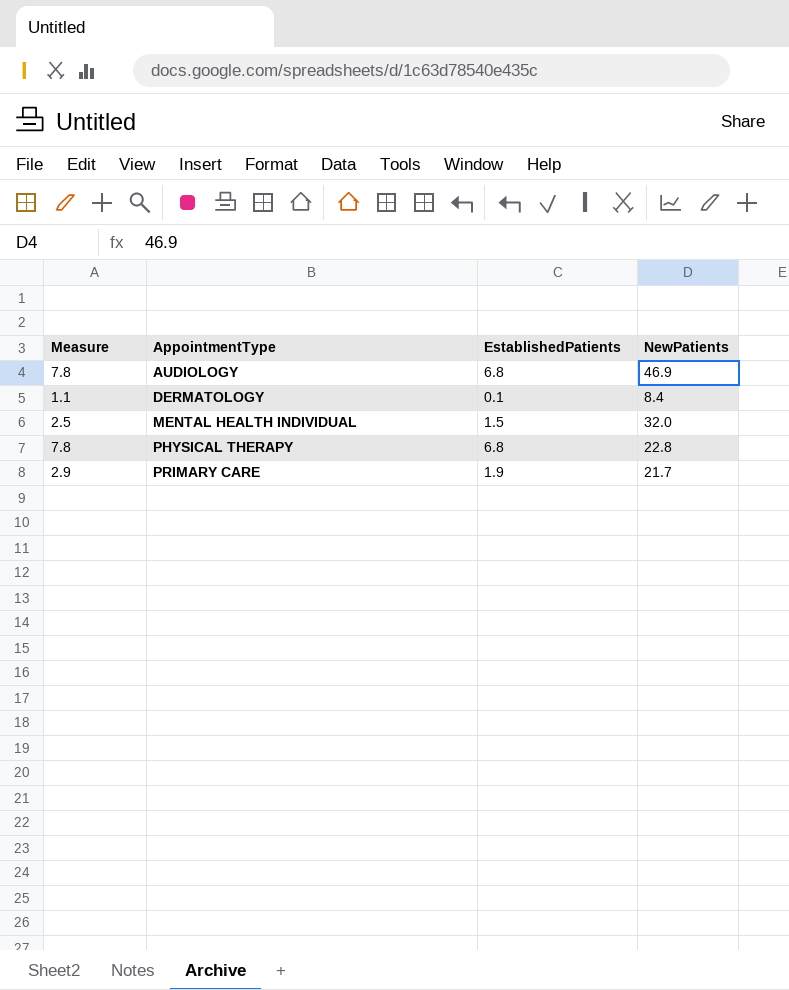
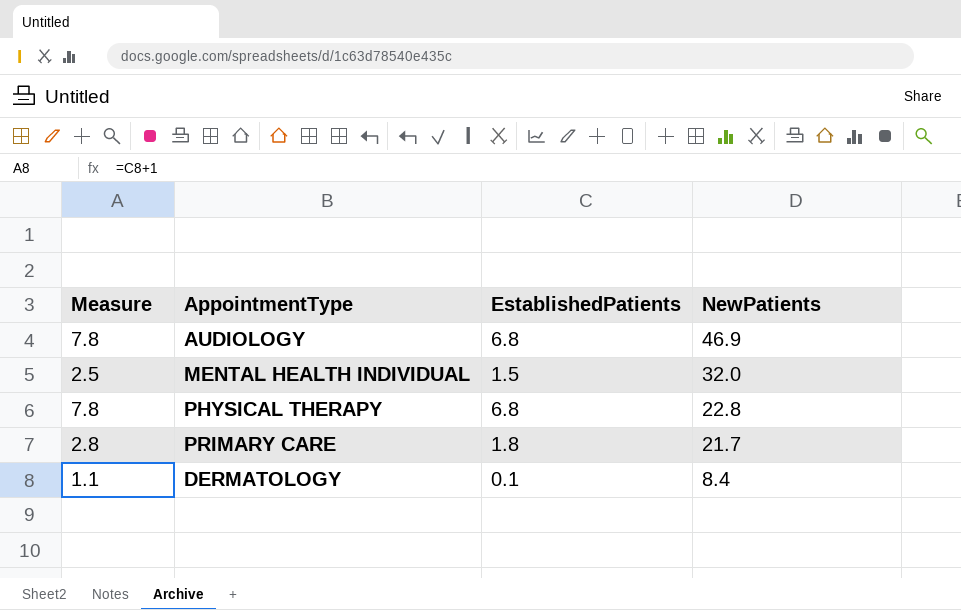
row order: AppointmentType ascending -> NewPatients descending
PRIMARY CARE | Measure: 2.9 -> 2.8
PRIMARY CARE | EstablishedPatients: 1.9 -> 1.8

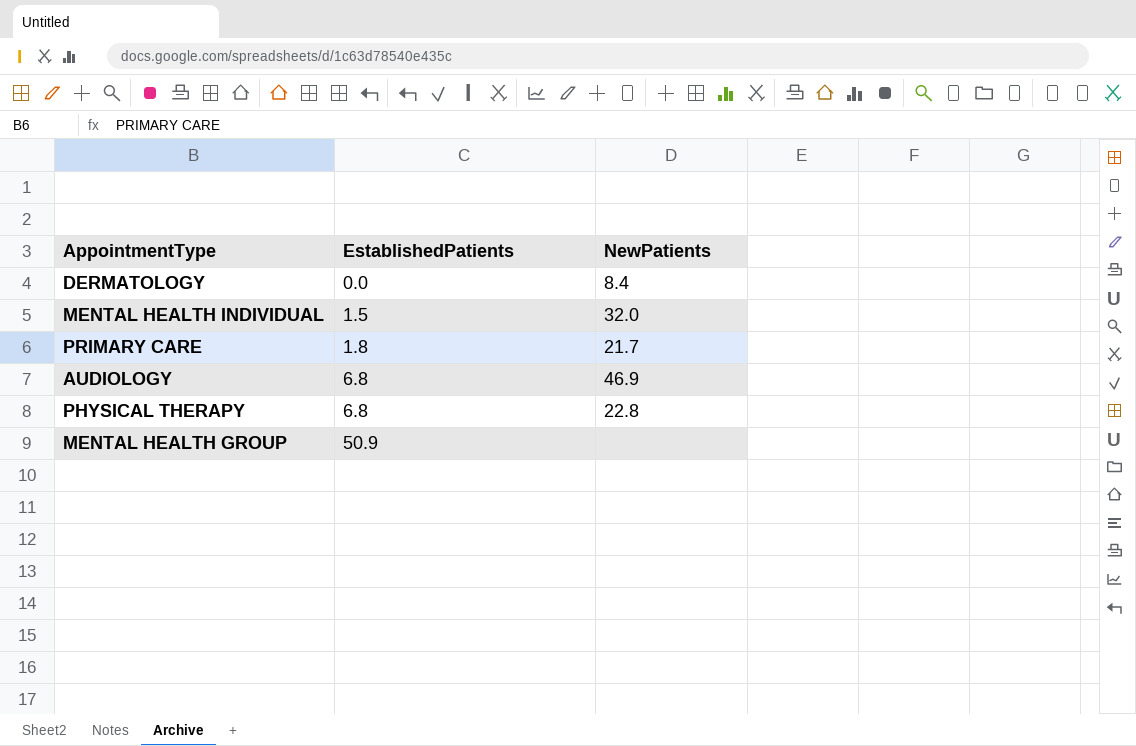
row order: NewPatients descending -> EstablishedPatients ascending
column Measure | formula: [EstablishedPatients] + 1 -> none
DERMATOLOGY | EstablishedPatients: 0.1 -> 0.0
row MENTAL HEALTH GROUP: none -> 50.9 | none

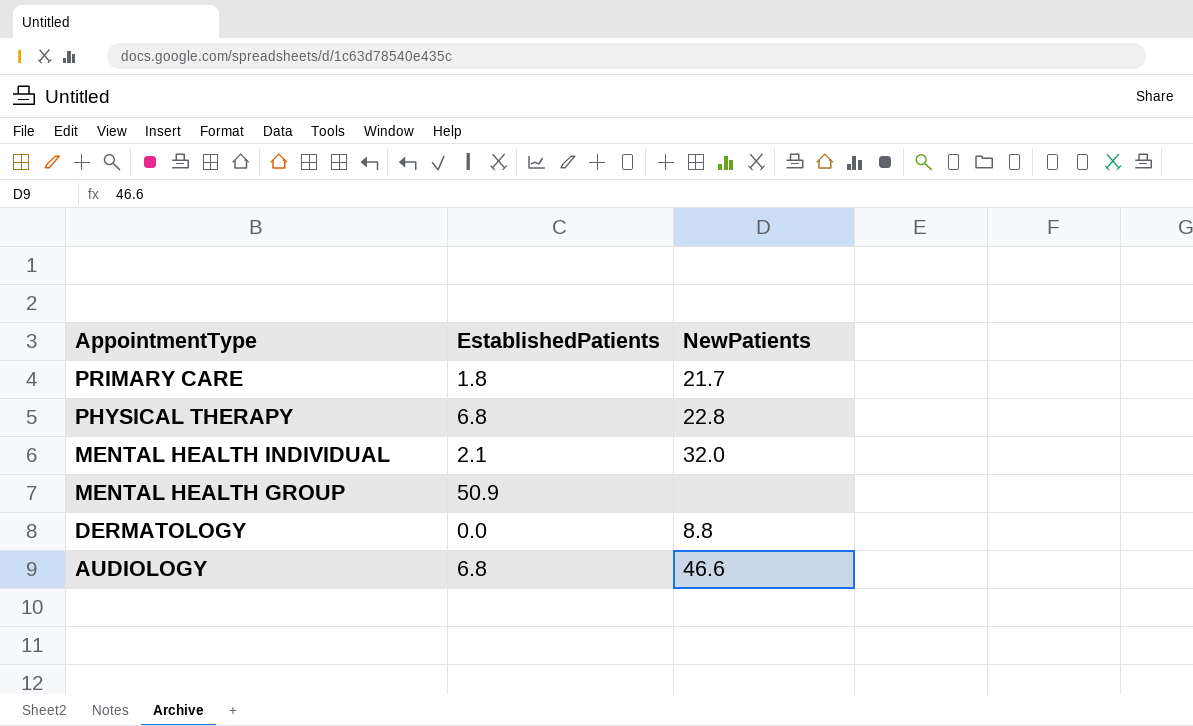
row order: EstablishedPatients ascending -> AppointmentType descending
MENTAL HEALTH INDIVIDUAL | EstablishedPatients: 1.5 -> 2.1
DERMATOLOGY | NewPatients: 8.4 -> 8.8
AUDIOLOGY | NewPatients: 46.9 -> 46.6

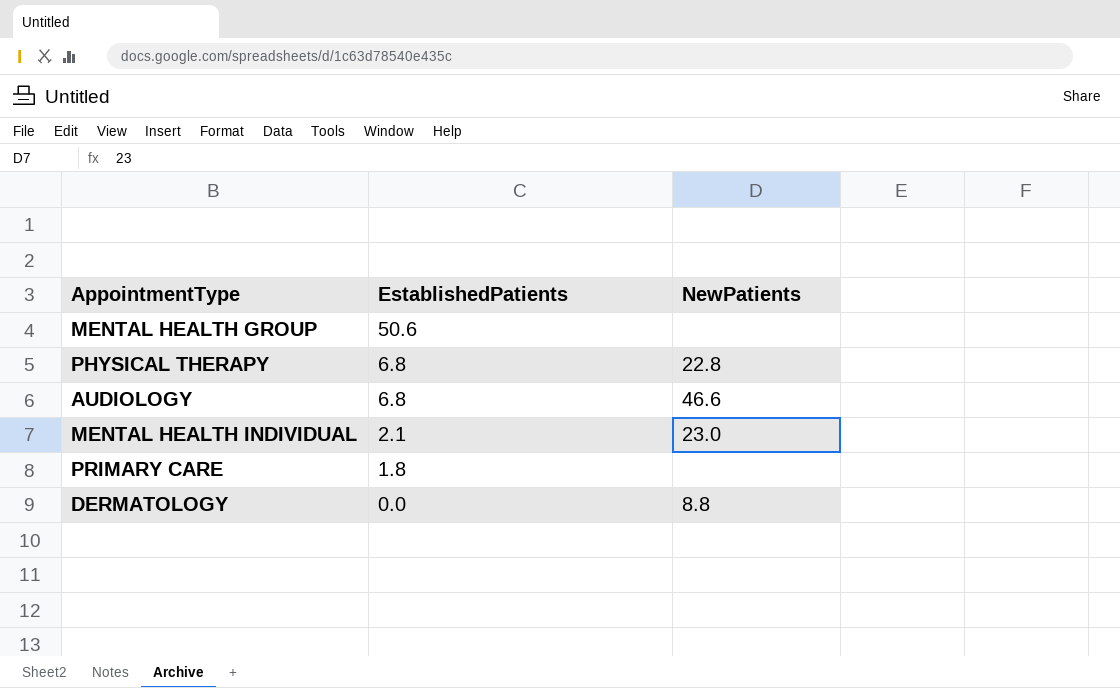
row order: AppointmentType descending -> EstablishedPatients descending
MENTAL HEALTH GROUP | EstablishedPatients: 50.9 -> 50.6
MENTAL HEALTH INDIVIDUAL | NewPatients: 32.0 -> 23.0
PRIMARY CARE | NewPatients: 21.7 -> none

